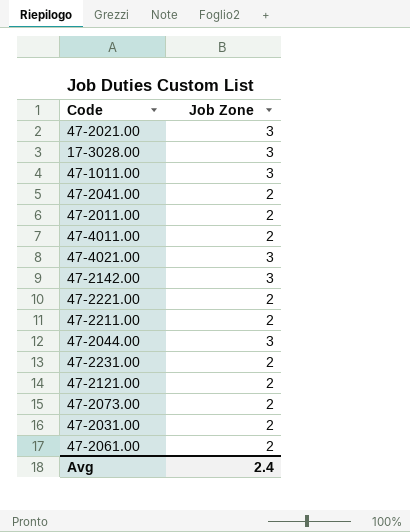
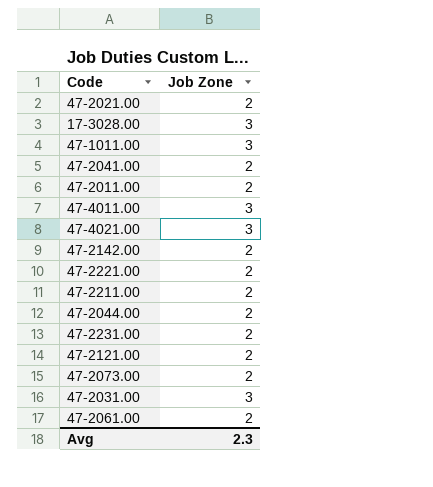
47-2021.00 | Job Zone: 3 -> 2
47-4011.00 | Job Zone: 2 -> 3
47-2142.00 | Job Zone: 3 -> 2
47-2044.00 | Job Zone: 3 -> 2
47-2031.00 | Job Zone: 2 -> 3
Avg | Job Zone: 2.4 -> 2.3

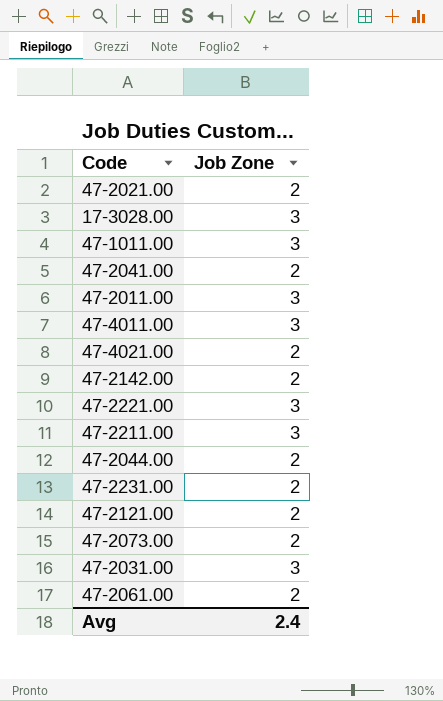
47-2011.00 | Job Zone: 2 -> 3
47-4021.00 | Job Zone: 3 -> 2
47-2221.00 | Job Zone: 2 -> 3
47-2211.00 | Job Zone: 2 -> 3
Avg | Job Zone: 2.3 -> 2.4

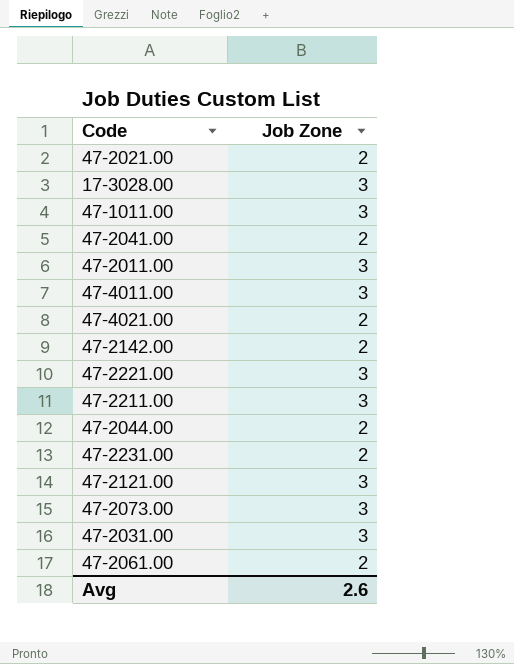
47-2121.00 | Job Zone: 2 -> 3
47-2073.00 | Job Zone: 2 -> 3
Avg | Job Zone: 2.4 -> 2.6

